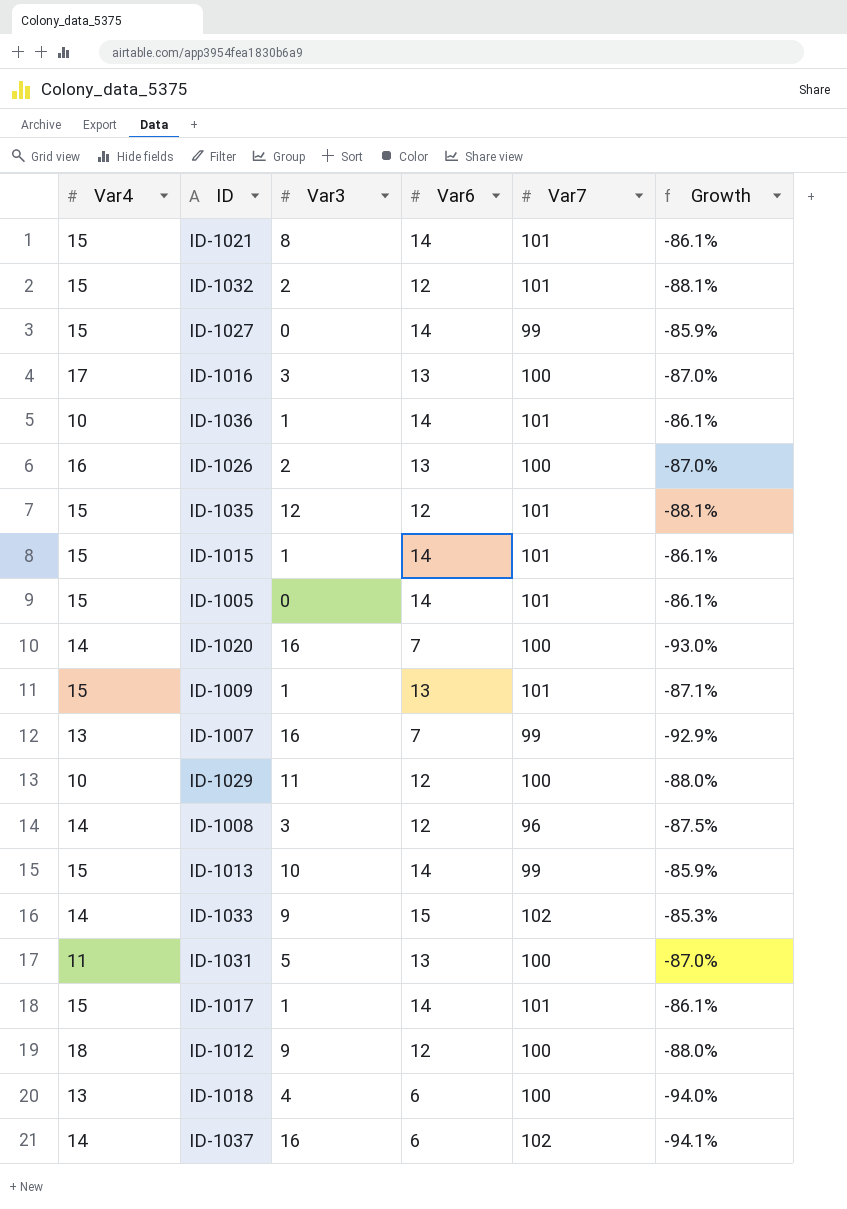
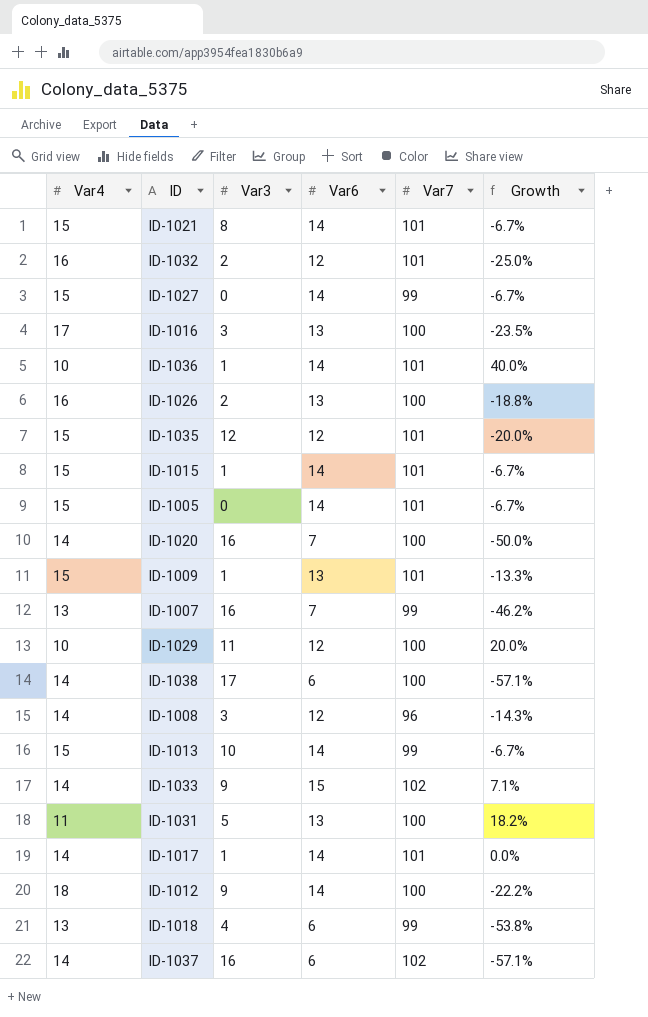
column Growth | formula: ([Var6] - [Var7]) / [Var7] -> ([Var6] - [Var4]) / [Var4]
ID-1032 | Var4: 15 -> 16
row ID-1038: none -> 14 | 17 | 6 | 100 | -57.1%
ID-1017 | Var4: 15 -> 14
ID-1012 | Var6: 12 -> 14
ID-1018 | Var7: 100 -> 99

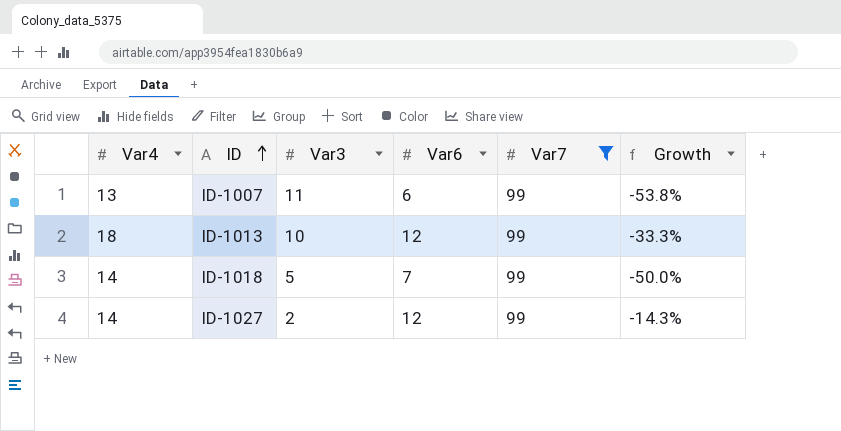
filter: none -> Var7 = 99
row order: none -> ID ascending
ID-1007 | Var3: 16 -> 11
ID-1007 | Var6: 7 -> 6
ID-1007 | Growth: -46.2% -> -53.8%
ID-1013 | Var4: 15 -> 18
ID-1013 | Var6: 14 -> 12
ID-1013 | Growth: -6.7% -> -33.3%
ID-1018 | Var4: 13 -> 14
ID-1018 | Var3: 4 -> 5
ID-1018 | Var6: 6 -> 7
ID-1018 | Growth: -53.8% -> -50.0%
ID-1027 | Var4: 15 -> 14
ID-1027 | Var3: 0 -> 2
ID-1027 | Var6: 14 -> 12
ID-1027 | Growth: -6.7% -> -14.3%

